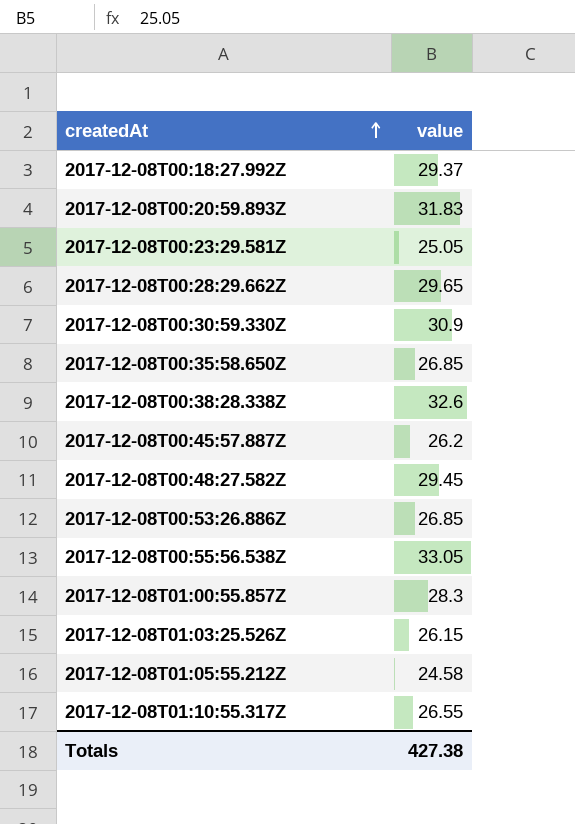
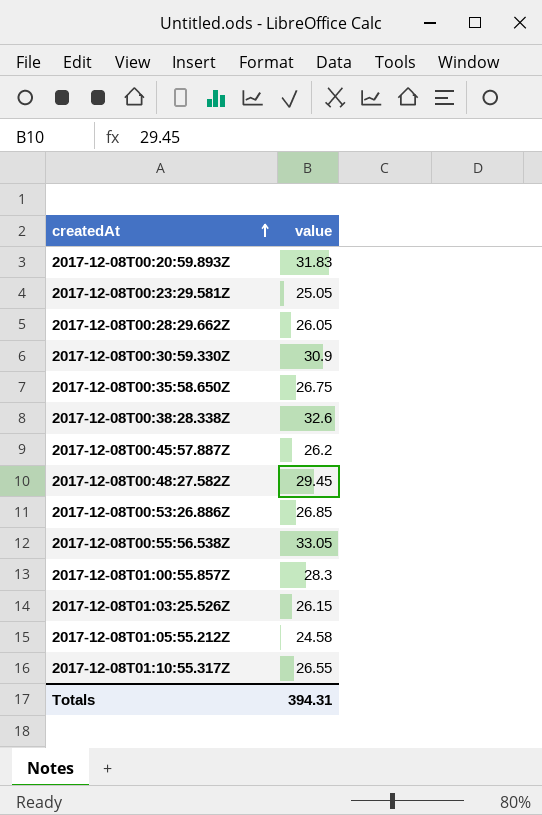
row 2017-12-08T00:18:27.992Z: 29.37 -> none
2017-12-08T00:28:29.662Z | value: 29.65 -> 26.05
2017-12-08T00:35:58.650Z | value: 26.85 -> 26.75
Totals | value: 427.38 -> 394.31

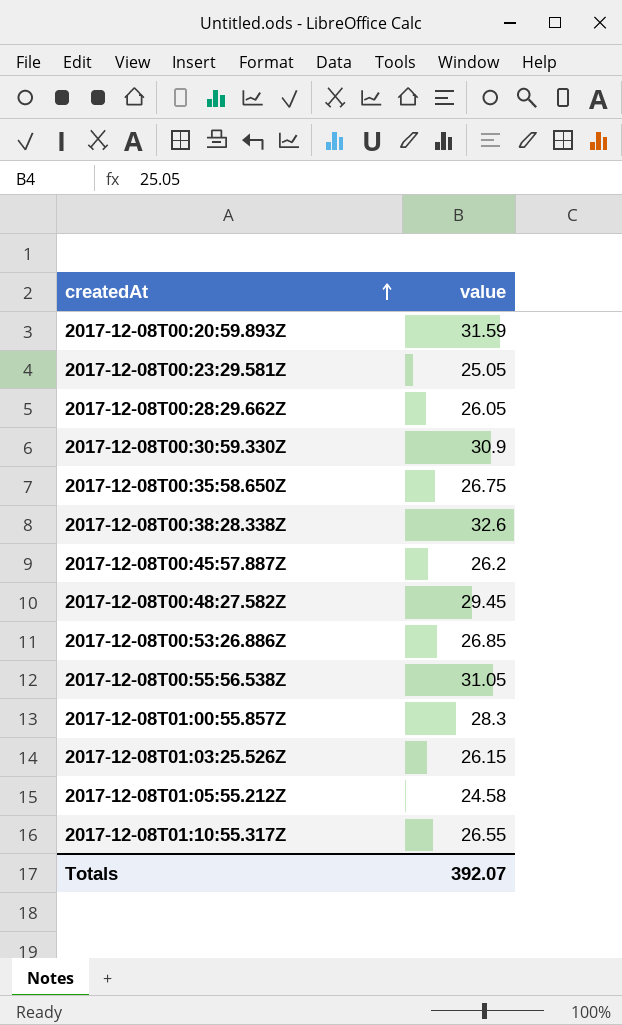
2017-12-08T00:20:59.893Z | value: 31.83 -> 31.59
2017-12-08T00:55:56.538Z | value: 33.05 -> 31.05
Totals | value: 394.31 -> 392.07

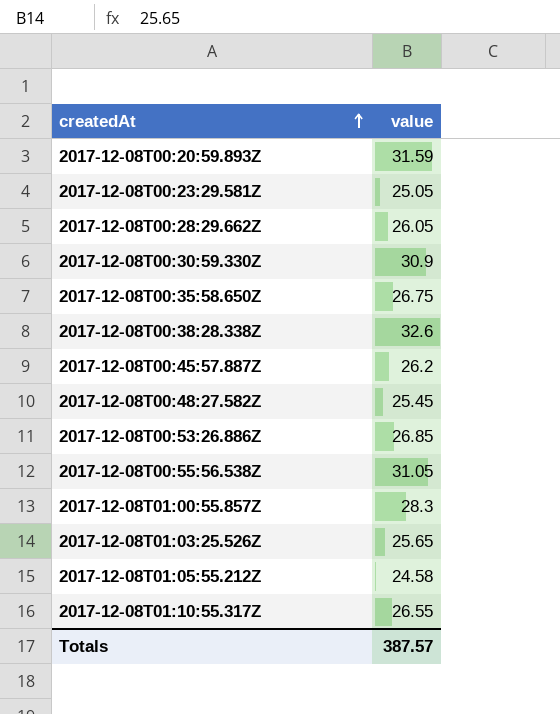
2017-12-08T00:48:27.582Z | value: 29.45 -> 25.45
2017-12-08T01:03:25.526Z | value: 26.15 -> 25.65
Totals | value: 392.07 -> 387.57

